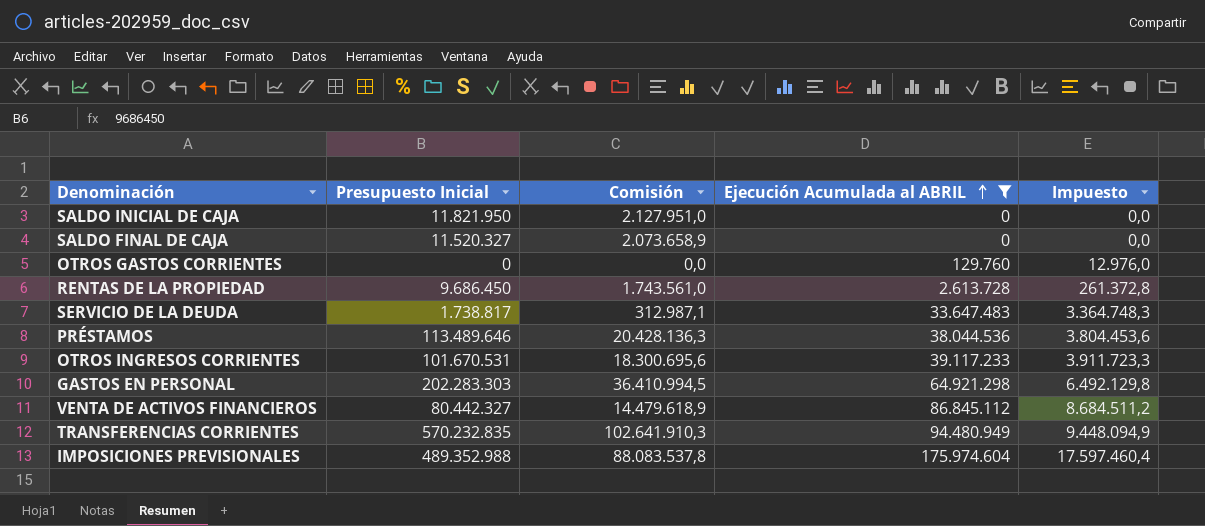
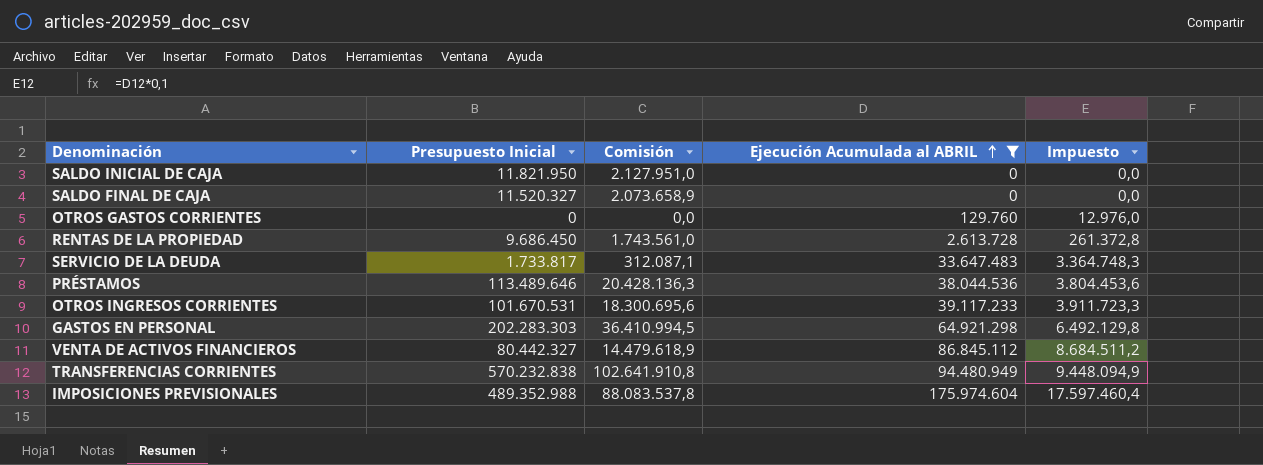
SERVICIO DE LA DEUDA | Presupuesto Inicial: 1.738.817 -> 1.733.817
SERVICIO DE LA DEUDA | Comisión: 312.987,1 -> 312.087,1
TRANSFERENCIAS CORRIENTES | Presupuesto Inicial: 570.232.835 -> 570.232.838
TRANSFERENCIAS CORRIENTES | Comisión: 102.641.910,3 -> 102.641.910,8

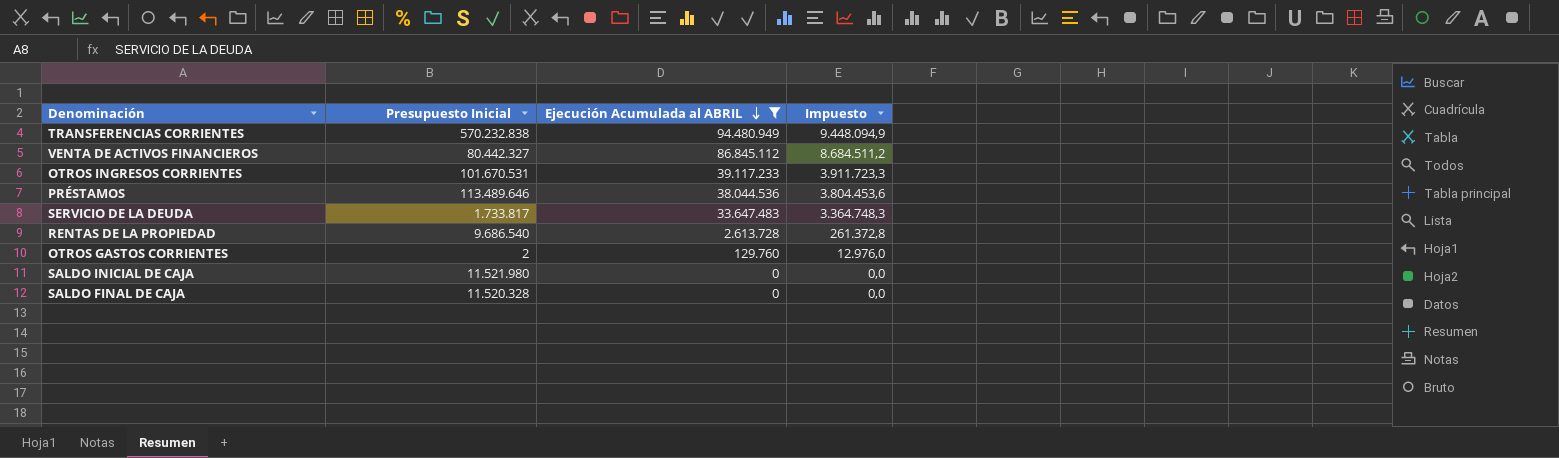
row order: Ejecución Acumulada al ABRIL ascending -> Ejecución Acumulada al ABRIL descending
column Comisión | formula: [Presupuesto Inicial] * 0,18 -> none
row GASTOS EN PERSONAL: 202.283.303 | 36.410.994,5 | 64.921.298 | 6.492.129,8 -> none
row IMPOSICIONES PREVISIONALES: 489.352.988 | 88.083.537,8 | 175.974.604 | 17.597.460,4 -> none
RENTAS DE LA PROPIEDAD | Presupuesto Inicial: 9.686.450 -> 9.686.540
OTROS GASTOS CORRIENTES | Presupuesto Inicial: 0 -> 2
SALDO INICIAL DE CAJA | Presupuesto Inicial: 11.821.950 -> 11.521.980
SALDO FINAL DE CAJA | Presupuesto Inicial: 11.520.327 -> 11.520.328

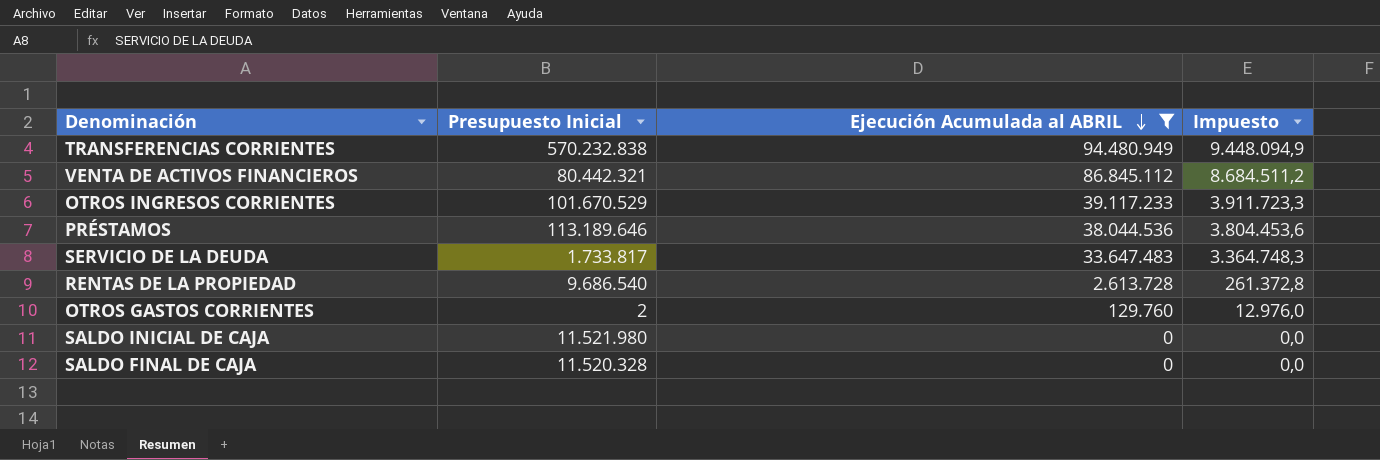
VENTA DE ACTIVOS FINANCIEROS | Presupuesto Inicial: 80.442.327 -> 80.442.321
OTROS INGRESOS CORRIENTES | Presupuesto Inicial: 101.670.531 -> 101.670.529
PRÉSTAMOS | Presupuesto Inicial: 113.489.646 -> 113.189.646

